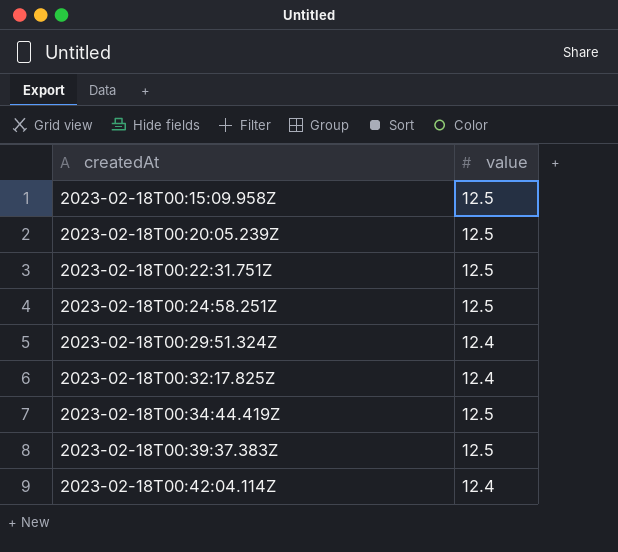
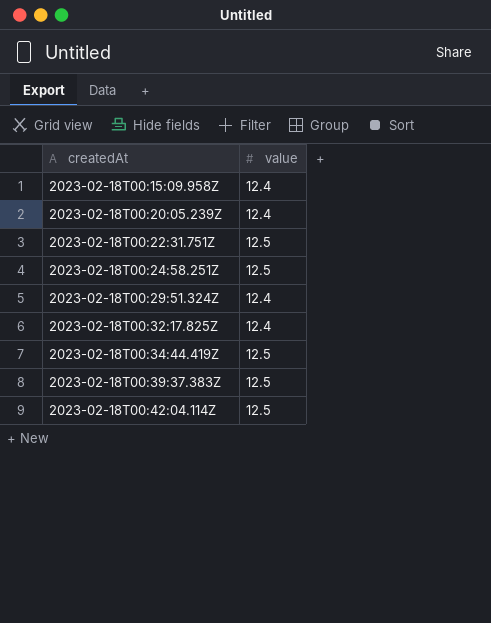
2023-02-18T00:15:09.958Z | value: 12.5 -> 12.4
2023-02-18T00:20:05.239Z | value: 12.5 -> 12.4
2023-02-18T00:42:04.114Z | value: 12.4 -> 12.5

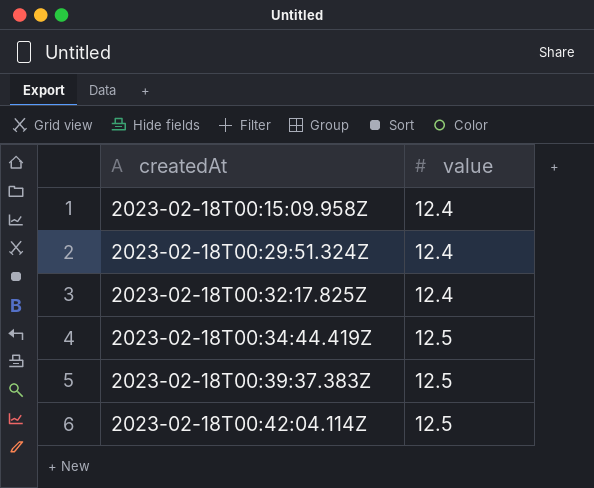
row 2023-02-18T00:20:05.239Z: 12.4 -> none
row 2023-02-18T00:22:31.751Z: 12.5 -> none
row 2023-02-18T00:24:58.251Z: 12.5 -> none

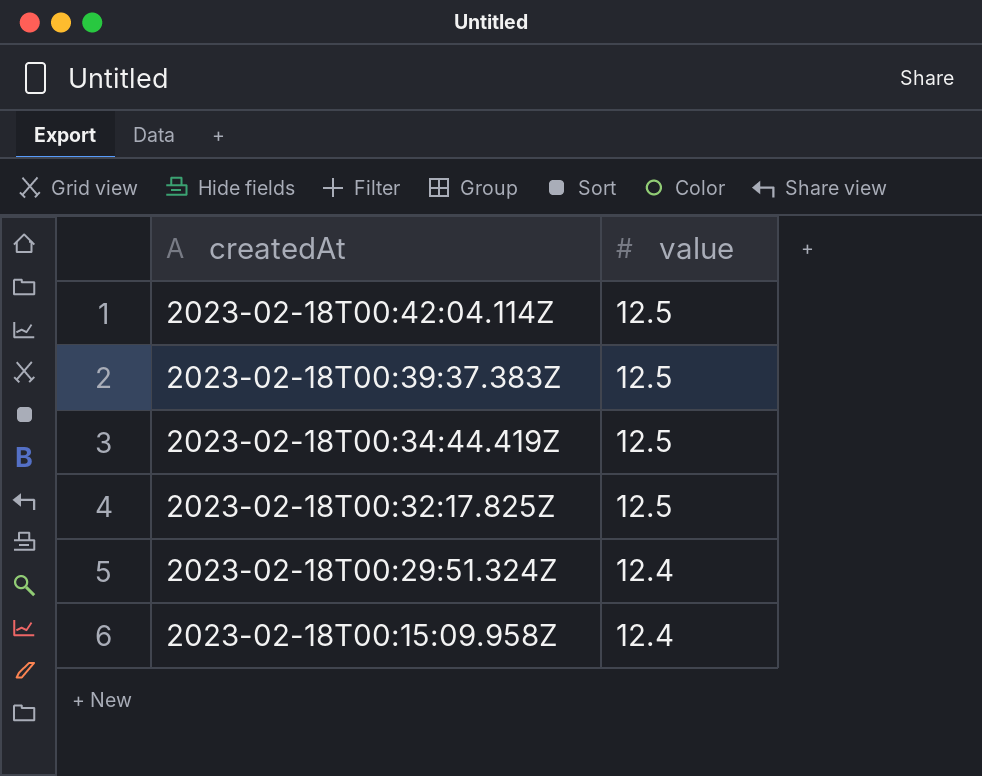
row order: createdAt ascending -> createdAt descending
2023-02-18T00:32:17.825Z | value: 12.4 -> 12.5

